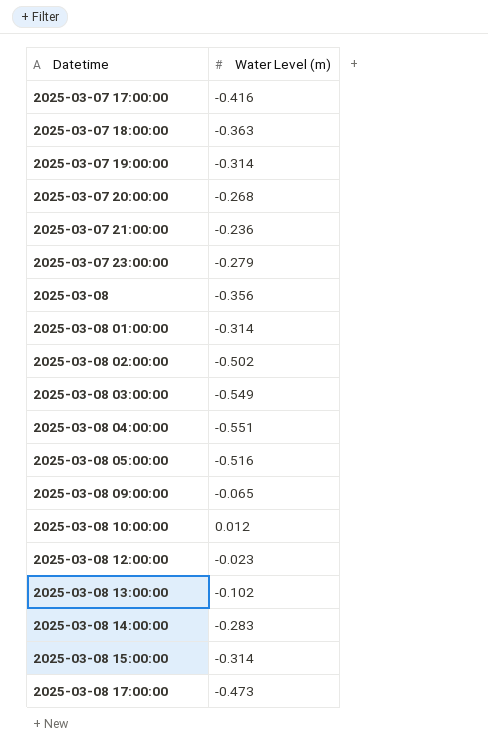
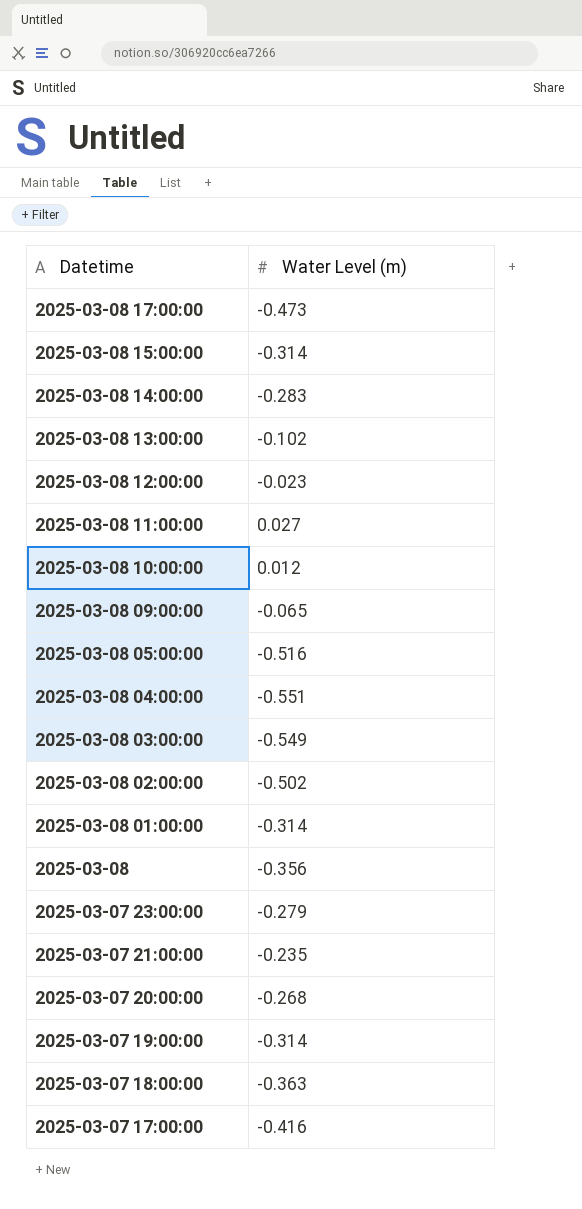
row order: Datetime ascending -> Datetime descending
row 2025-03-08 11:00:00: none -> 0.027
2025-03-07 21:00:00 | Water Level (m): -0.236 -> -0.235

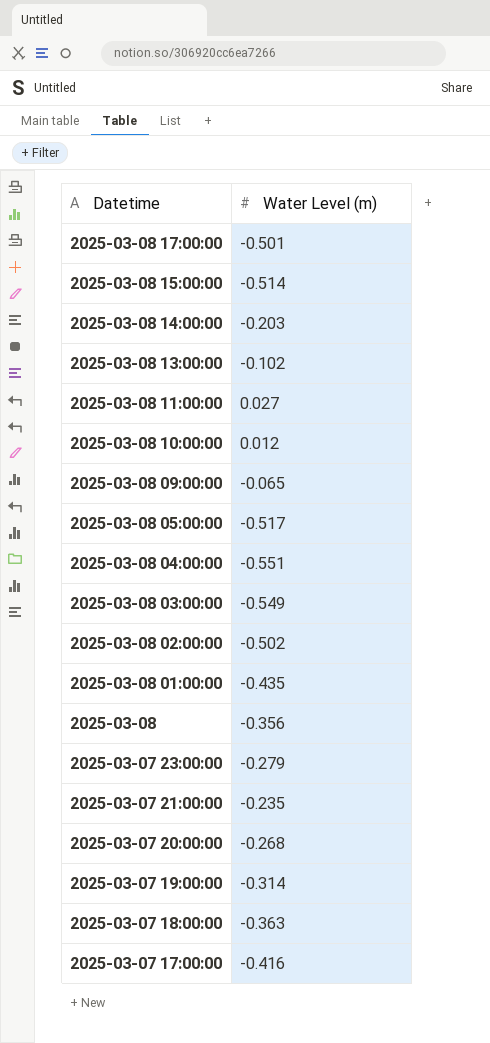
row 2025-03-08 12:00:00: -0.023 -> none
2025-03-08 17:00:00 | Water Level (m): -0.473 -> -0.501
2025-03-08 15:00:00 | Water Level (m): -0.314 -> -0.514
2025-03-08 14:00:00 | Water Level (m): -0.283 -> -0.203
2025-03-08 05:00:00 | Water Level (m): -0.516 -> -0.517
2025-03-08 01:00:00 | Water Level (m): -0.314 -> -0.435

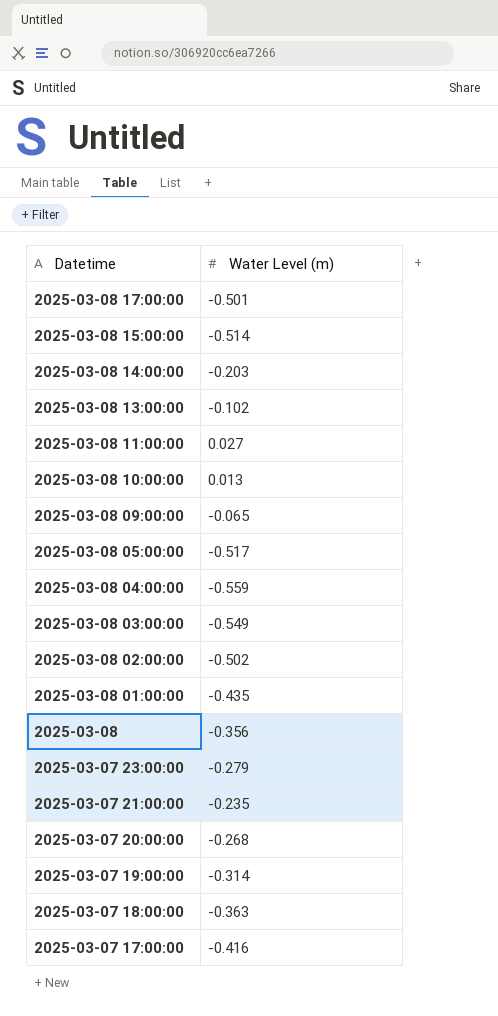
2025-03-08 10:00:00 | Water Level (m): 0.012 -> 0.013
2025-03-08 04:00:00 | Water Level (m): -0.551 -> -0.559

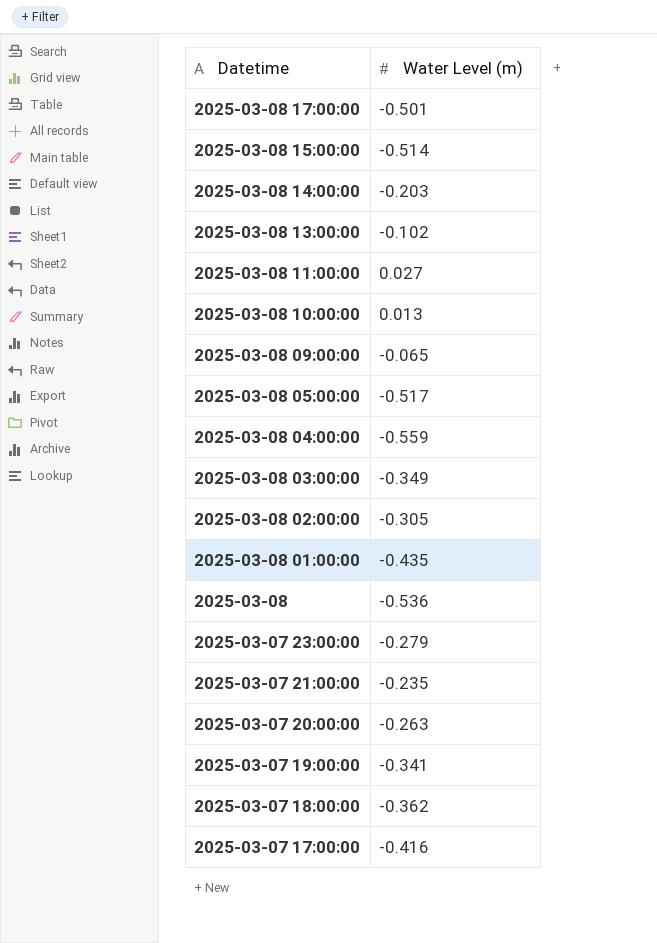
2025-03-08 03:00:00 | Water Level (m): -0.549 -> -0.349
2025-03-08 02:00:00 | Water Level (m): -0.502 -> -0.305
2025-03-08 | Water Level (m): -0.356 -> -0.536
2025-03-07 20:00:00 | Water Level (m): -0.268 -> -0.263
2025-03-07 19:00:00 | Water Level (m): -0.314 -> -0.341
2025-03-07 18:00:00 | Water Level (m): -0.363 -> -0.362

